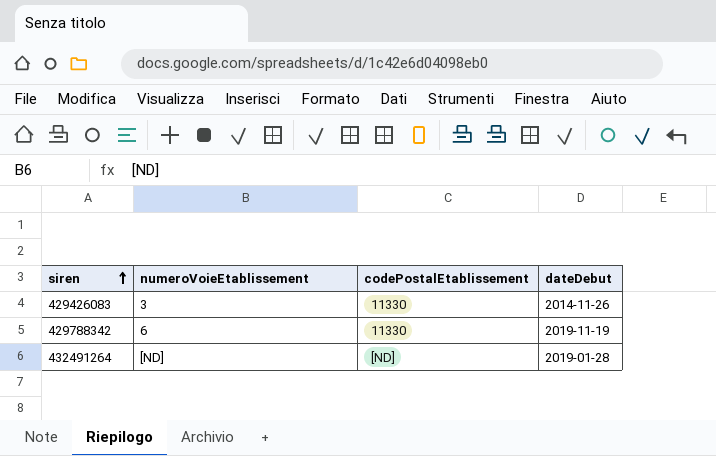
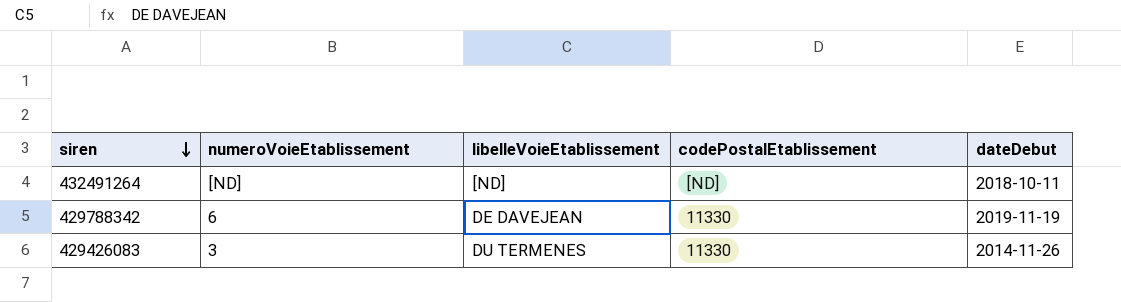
row order: siren ascending -> siren descending
column libelleVoieEtablissement | position: none -> 3
432491264 | dateDebut: 2019-01-28 -> 2018-10-11

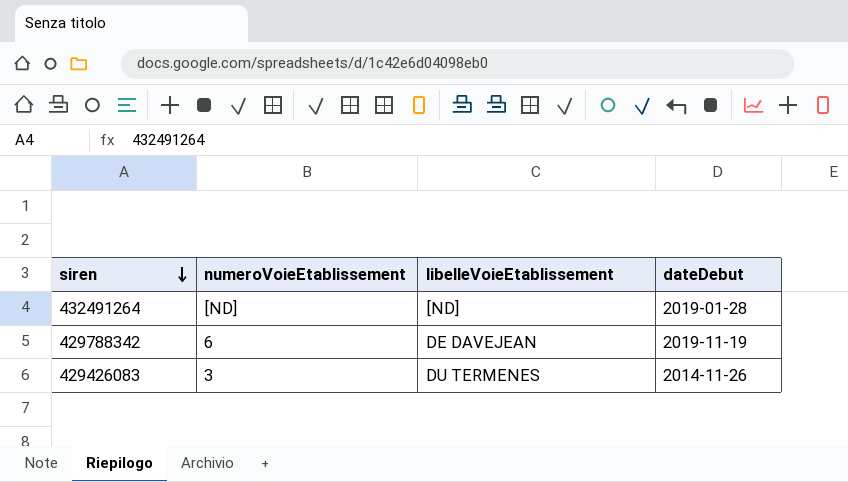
column codePostalEtablissement | position: 4 -> none
432491264 | dateDebut: 2018-10-11 -> 2019-01-28

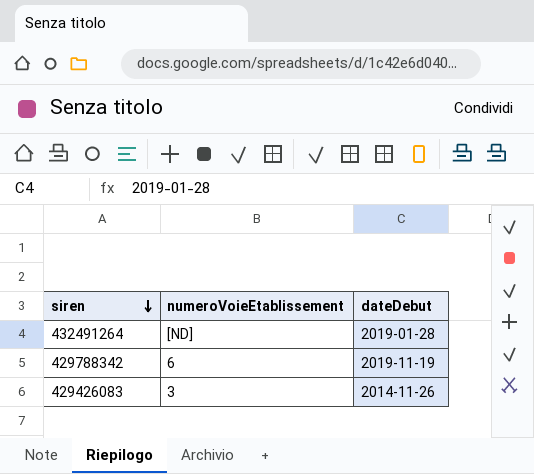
column libelleVoieEtablissement | position: 3 -> none

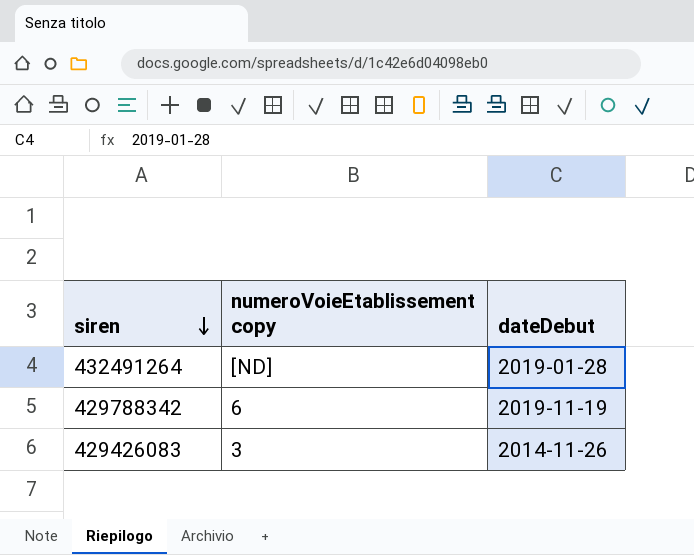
column name: numeroVoieEtablissement -> numeroVoieEtablissement copy

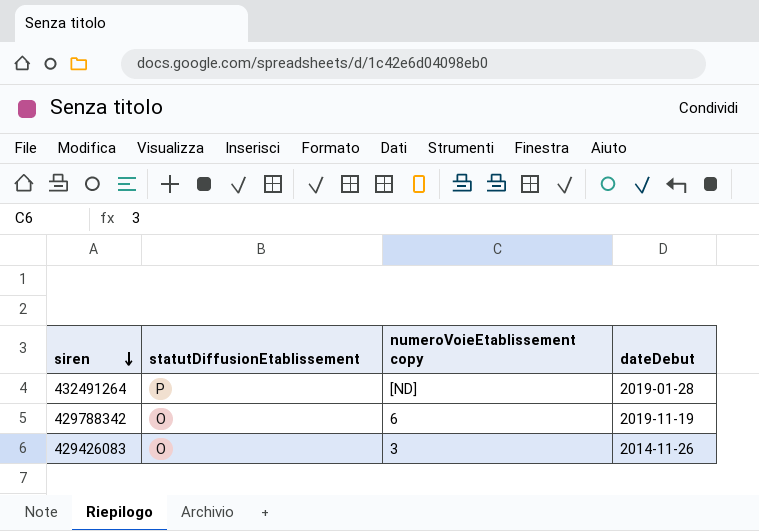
column statutDiffusionEtablissement | position: none -> 2

